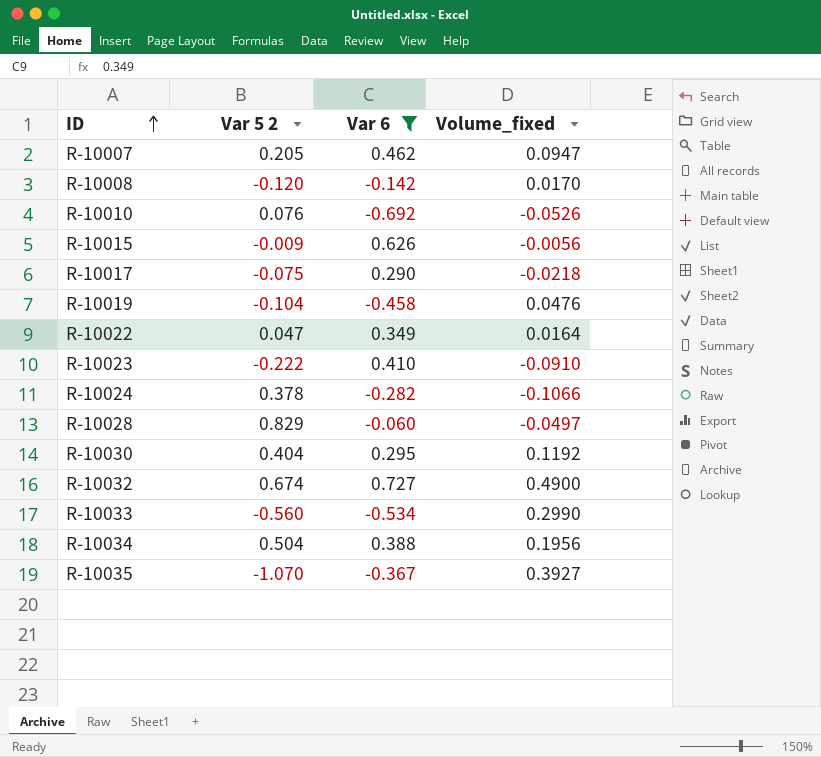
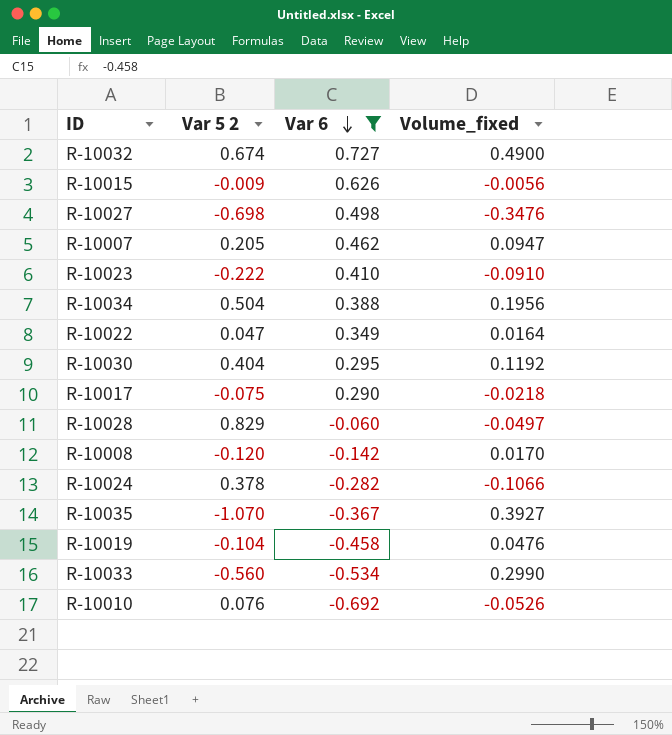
row order: ID ascending -> Var 6 descending
row R-10027: none -> -0.698 | 0.498 | -0.3476

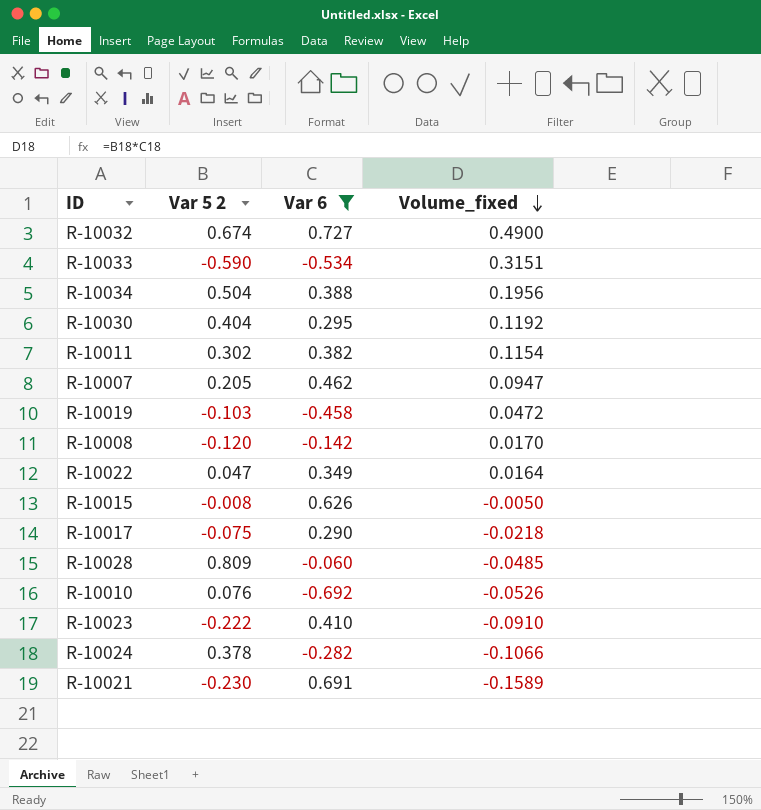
row order: Var 6 descending -> Volume_fixed descending
row R-10027: -0.698 | 0.498 | -0.3476 -> none
row R-10035: -1.070 | -0.367 | 0.3927 -> none
R-10033 | Var 5 2: -0.560 -> -0.590
R-10033 | Volume_fixed: 0.2990 -> 0.3151
row R-10011: none -> 0.302 | 0.382 | 0.1154
R-10019 | Var 5 2: -0.104 -> -0.103
R-10019 | Volume_fixed: 0.0476 -> 0.0472
R-10015 | Var 5 2: -0.009 -> -0.008
R-10015 | Volume_fixed: -0.0056 -> -0.0050
R-10028 | Var 5 2: 0.829 -> 0.809
R-10028 | Volume_fixed: -0.0497 -> -0.0485
row R-10021: none -> -0.230 | 0.691 | -0.1589

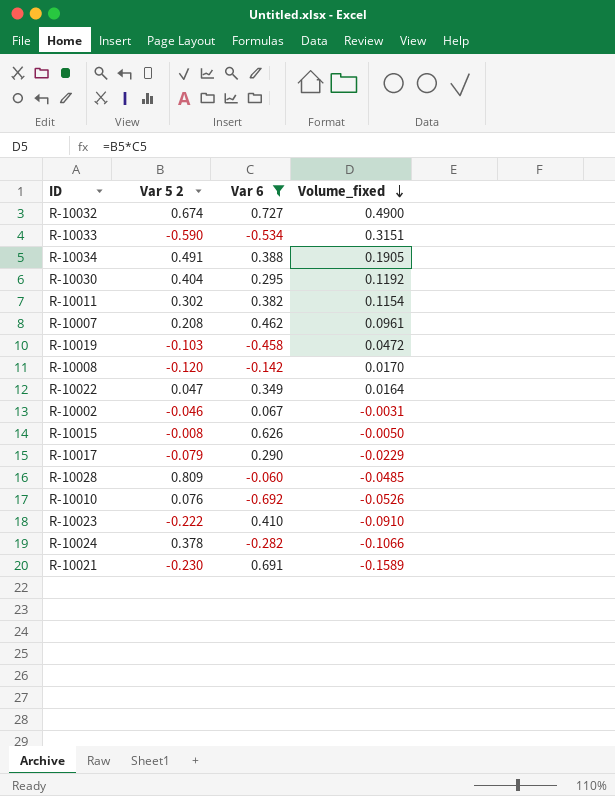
R-10034 | Var 5 2: 0.504 -> 0.491
R-10034 | Volume_fixed: 0.1956 -> 0.1905
R-10007 | Var 5 2: 0.205 -> 0.208
R-10007 | Volume_fixed: 0.0947 -> 0.0961
row R-10002: none -> -0.046 | 0.067 | -0.0031
R-10017 | Var 5 2: -0.075 -> -0.079
R-10017 | Volume_fixed: -0.0218 -> -0.0229

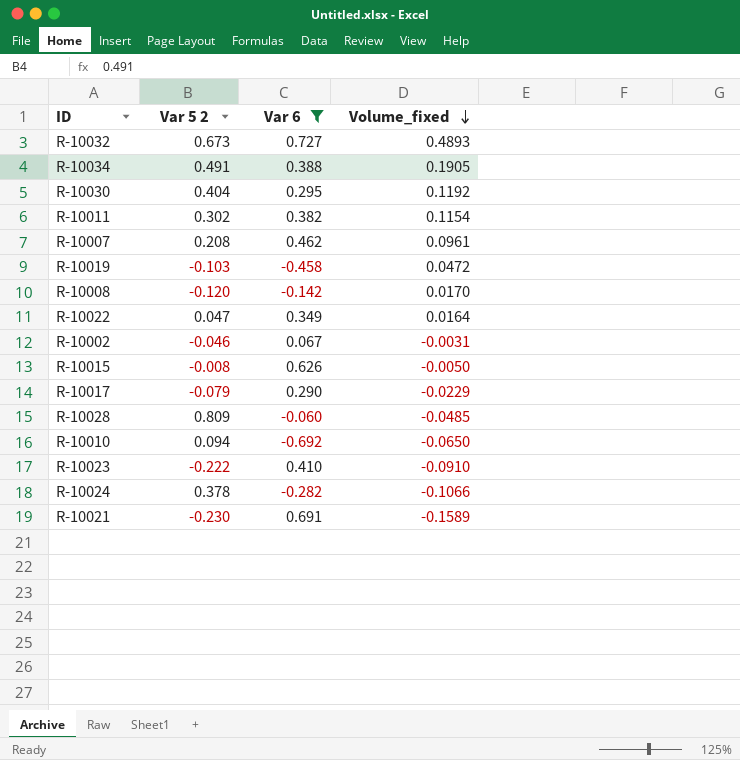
row R-10033: -0.590 | -0.534 | 0.3151 -> none
R-10032 | Var 5 2: 0.674 -> 0.673
R-10032 | Volume_fixed: 0.4900 -> 0.4893
R-10010 | Var 5 2: 0.076 -> 0.094
R-10010 | Volume_fixed: -0.0526 -> -0.0650

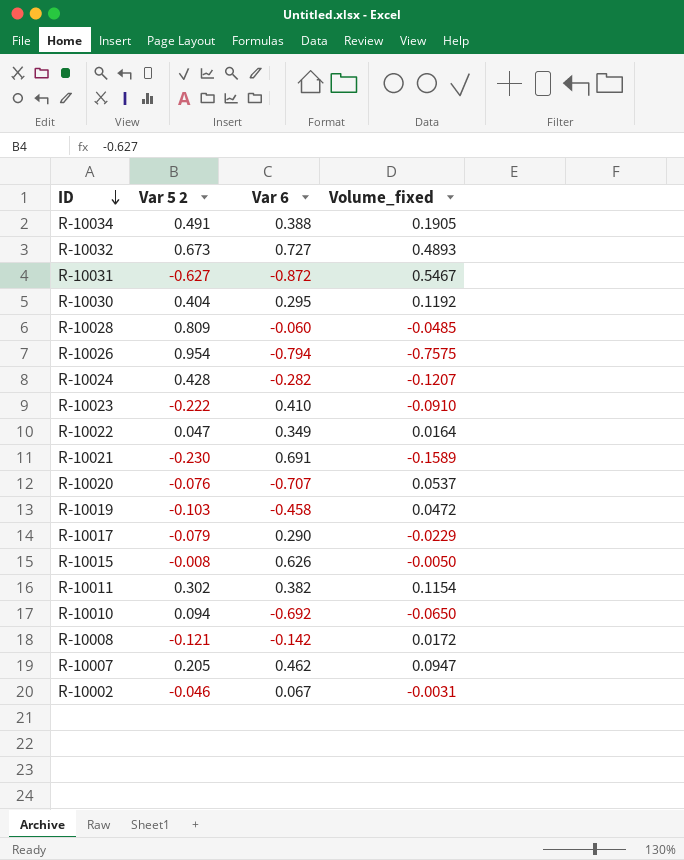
filter: Var 6 >= -0.692 -> none
row order: Volume_fixed descending -> ID descending
R-10024 | Var 5 2: 0.378 -> 0.428
R-10024 | Volume_fixed: -0.1066 -> -0.1207
R-10008 | Var 5 2: -0.120 -> -0.121
R-10008 | Volume_fixed: 0.0170 -> 0.0172
R-10007 | Var 5 2: 0.208 -> 0.205
R-10007 | Volume_fixed: 0.0961 -> 0.0947

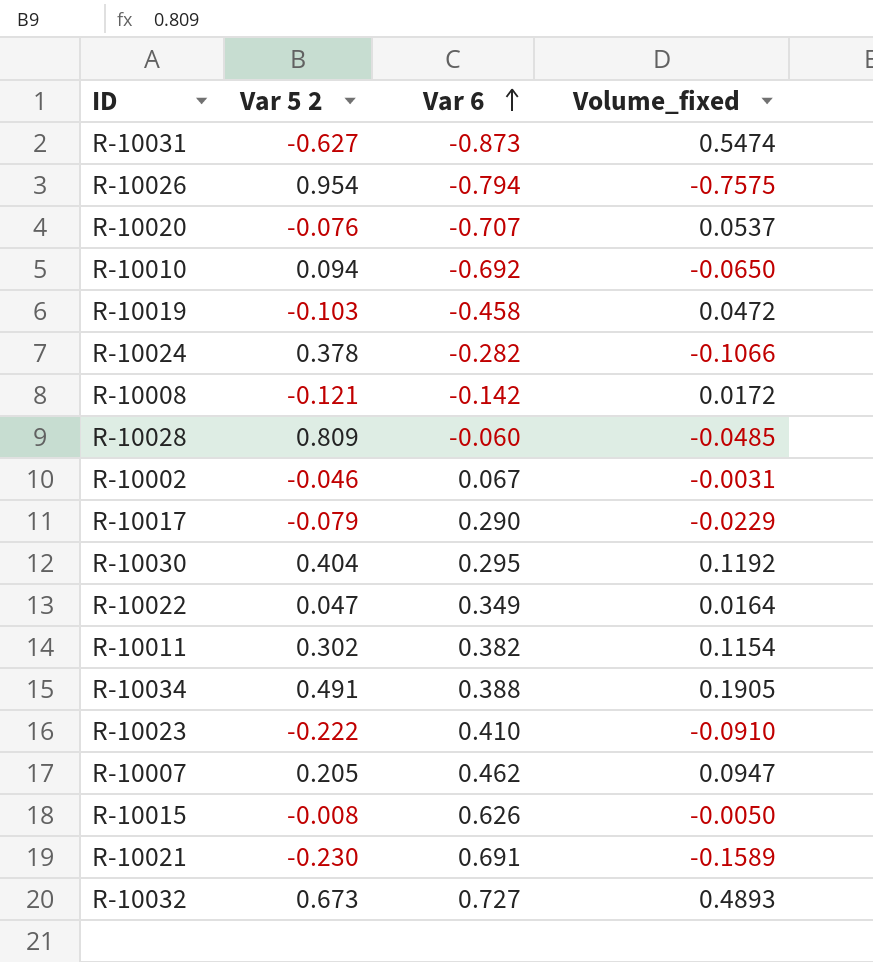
row order: ID descending -> Var 6 ascending
R-10031 | Var 6: -0.872 -> -0.873
R-10031 | Volume_fixed: 0.5467 -> 0.5474
R-10024 | Var 5 2: 0.428 -> 0.378
R-10024 | Volume_fixed: -0.1207 -> -0.1066

